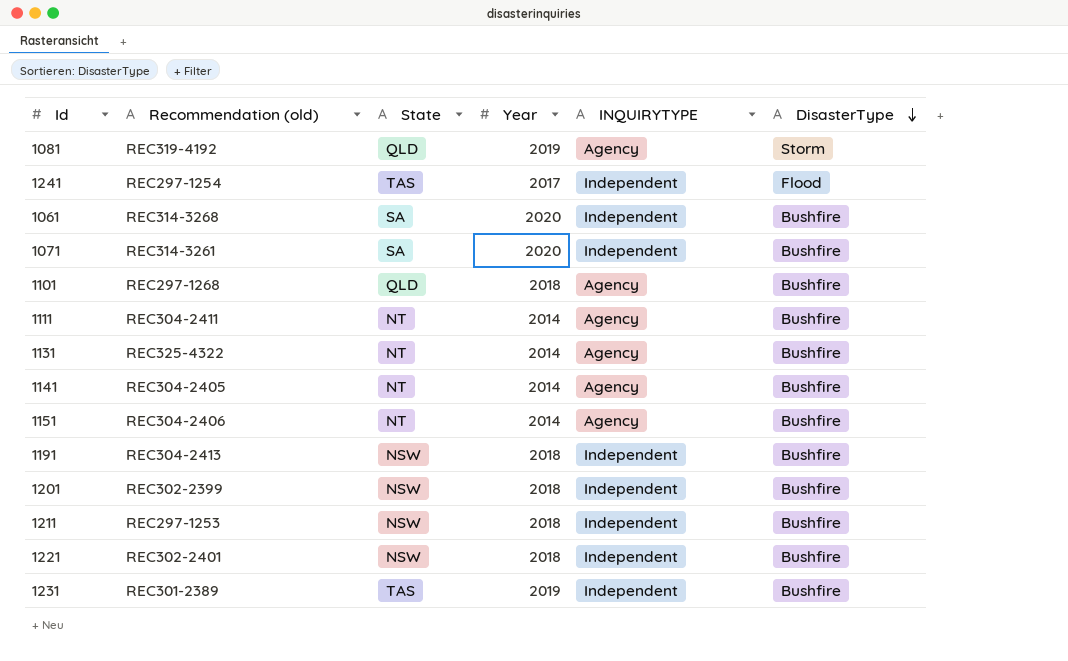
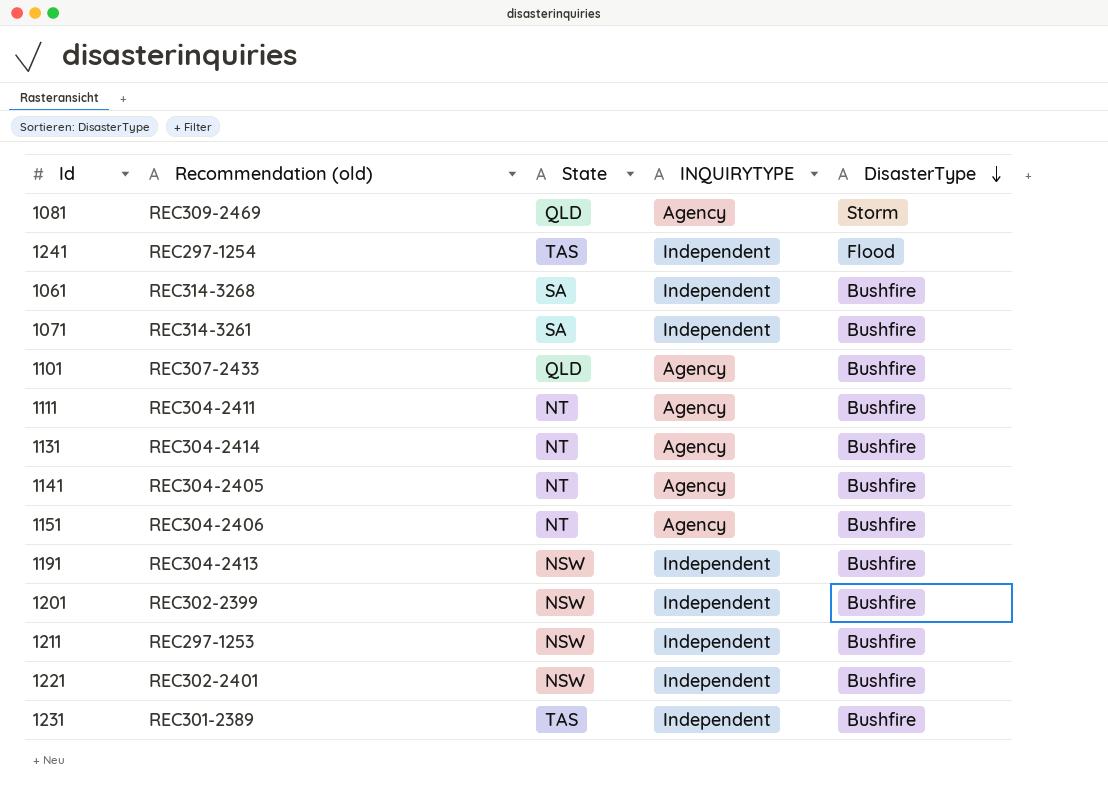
column Year | position: 4 -> none
1081 | Recommendation (old): REC319-4192 -> REC309-2469
1101 | Recommendation (old): REC297-1268 -> REC307-2433
1131 | Recommendation (old): REC325-4322 -> REC304-2414

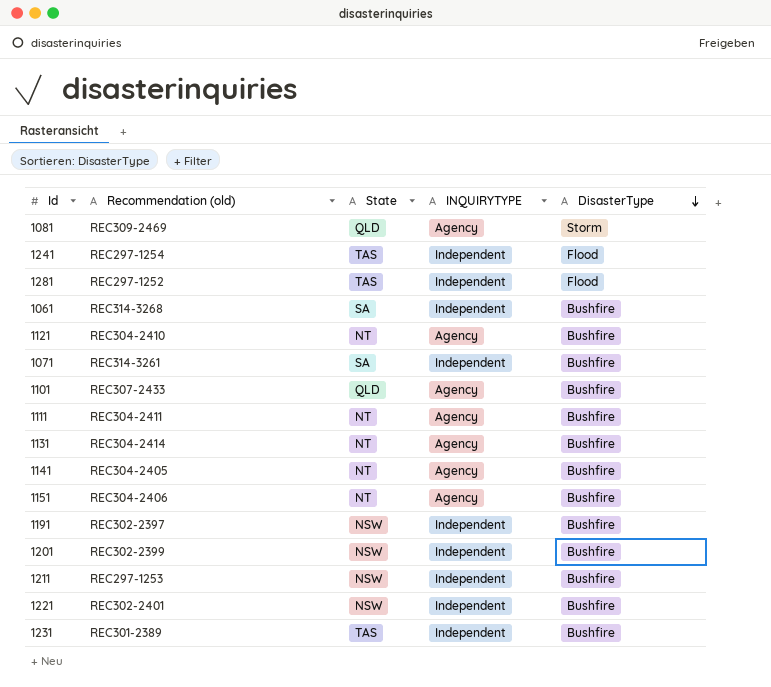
row 1281: none -> REC297-1252 | TAS | Independent | Flood
row 1121: none -> REC304-2410 | NT | Agency | Bushfire
1191 | Recommendation (old): REC304-2413 -> REC302-2397

